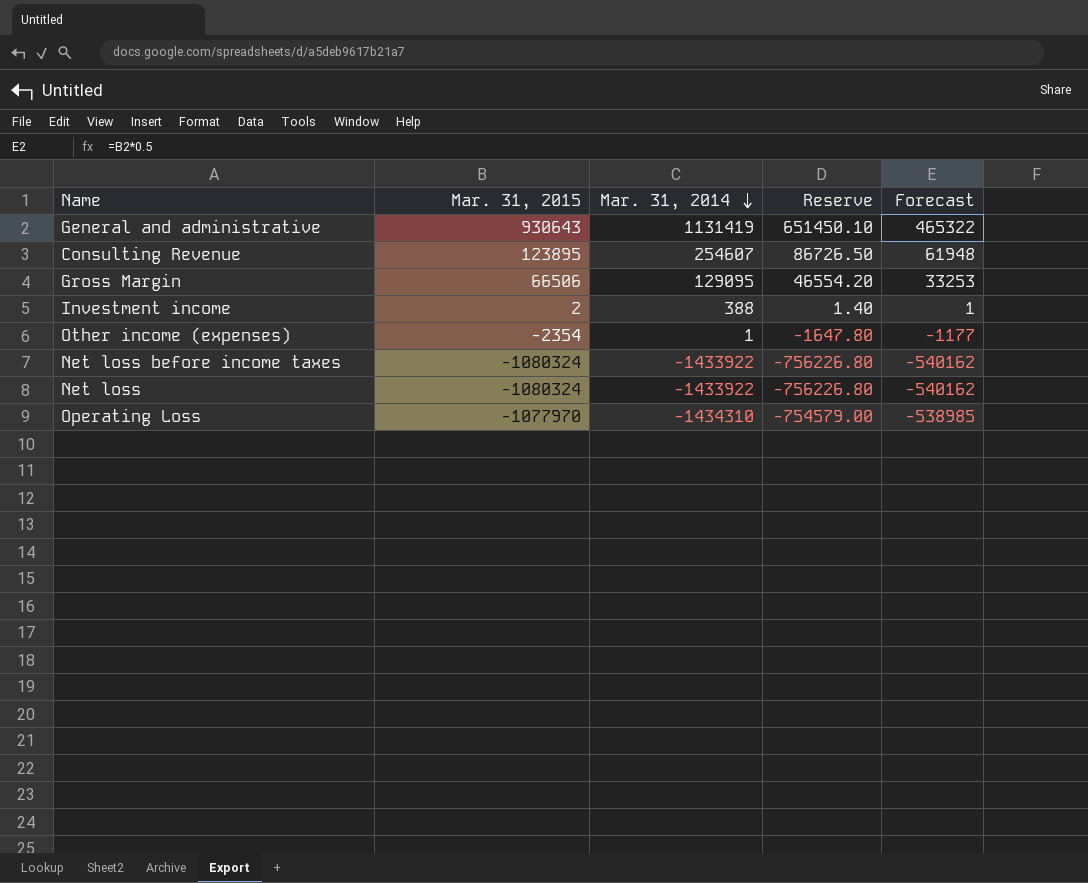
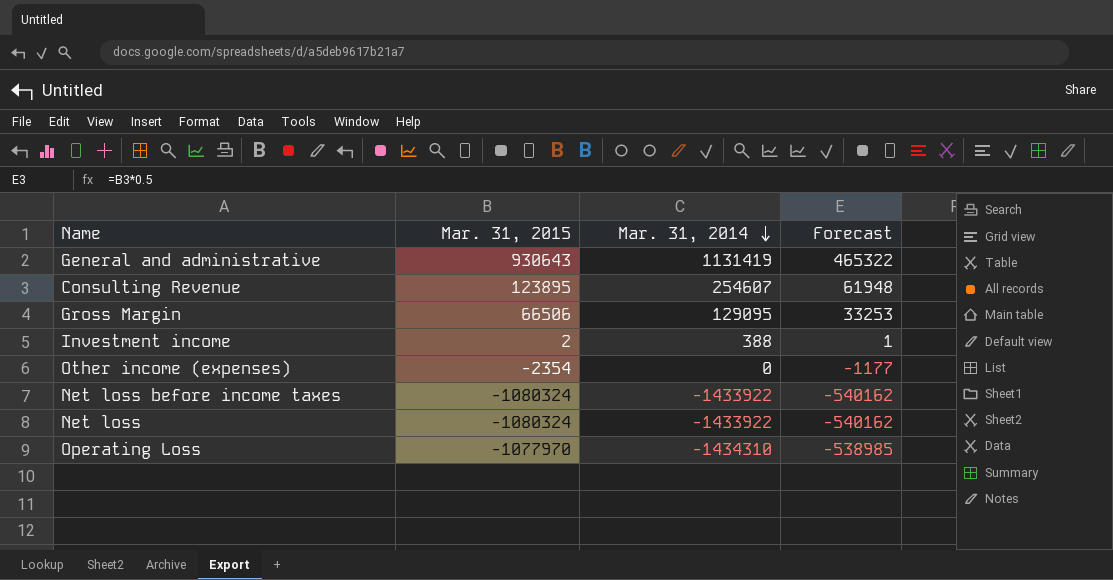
column Reserve | formula: [Mar. 31, 2015] * 0.7 -> none
Other income (expenses) | Mar. 31, 2014: 1 -> 0

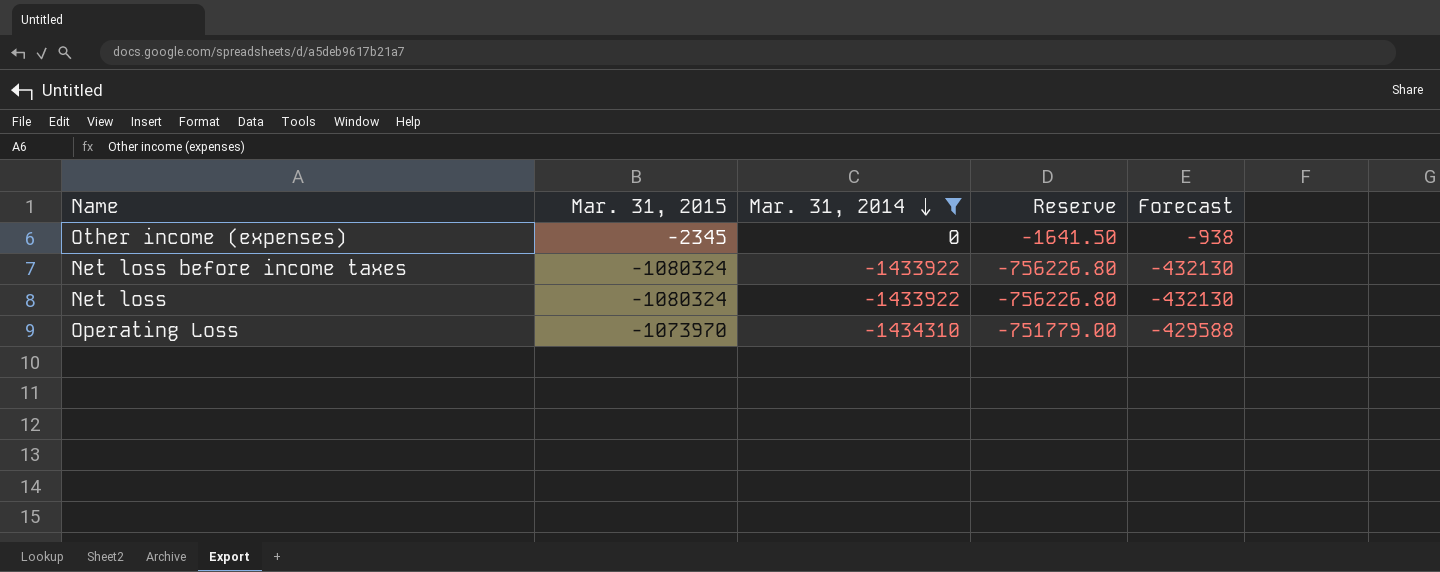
filter: none -> Mar. 31, 2014 <= 0
column Reserve | formula: none -> [Mar. 31, 2015] * 0.7
column Forecast | formula: [Mar. 31, 2015] * 0.5 -> [Mar. 31, 2015] * 0.4
Other income (expenses) | Mar. 31, 2015: -2354 -> -2345
Operating Loss | Mar. 31, 2015: -1077970 -> -1073970

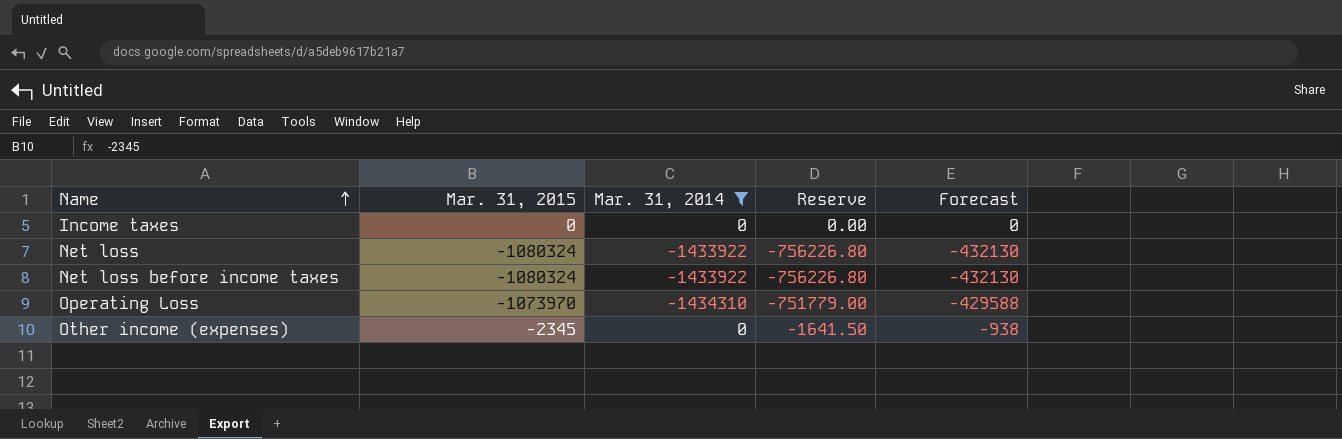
row order: Mar. 31, 2014 descending -> Name ascending
row Income taxes: none -> 0 | 0 | 0.00 | 0

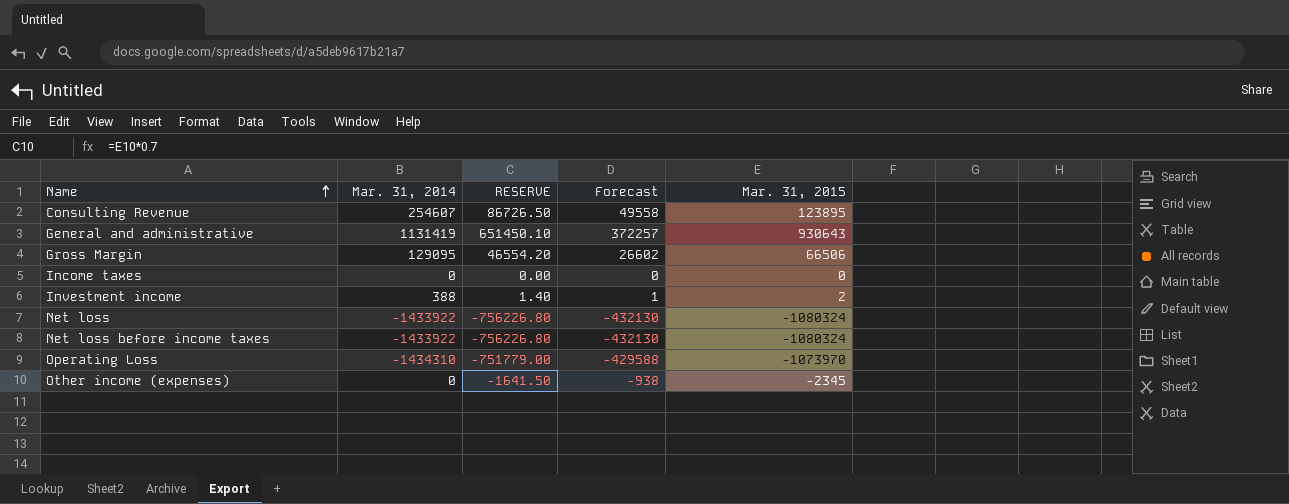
filter: Mar. 31, 2014 <= 0 -> none
column name: Reserve -> RESERVE
column Mar. 31, 2015 | position: 2 -> 5

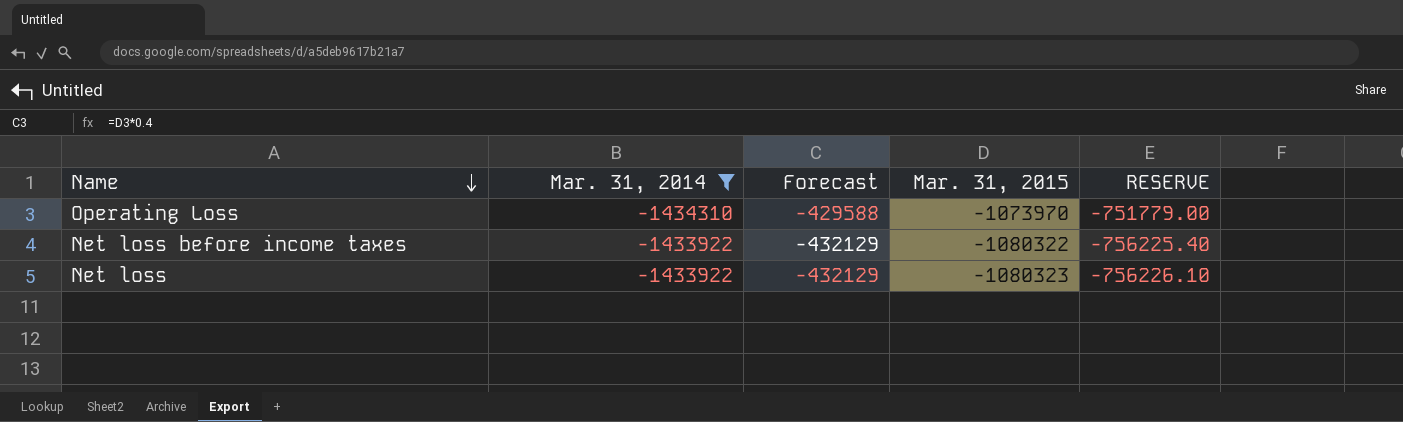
filter: none -> Mar. 31, 2014 <= -1433922
row order: Name ascending -> Name descending
column RESERVE | position: 3 -> 5
Net loss before income taxes | Forecast: -432130 -> -432129
Net loss before income taxes | Mar. 31, 2015: -1080324 -> -1080322
Net loss before income taxes | RESERVE: -756226.80 -> -756225.40
Net loss | Forecast: -432130 -> -432129
Net loss | Mar. 31, 2015: -1080324 -> -1080323
Net loss | RESERVE: -756226.80 -> -756226.10

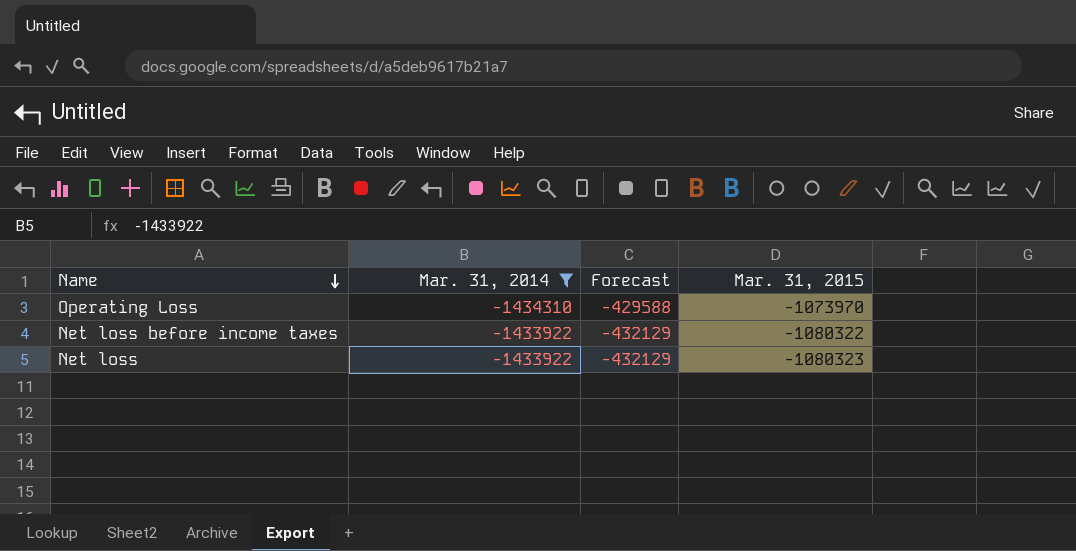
column RESERVE | formula: [Mar. 31, 2015] * 0.7 -> none

